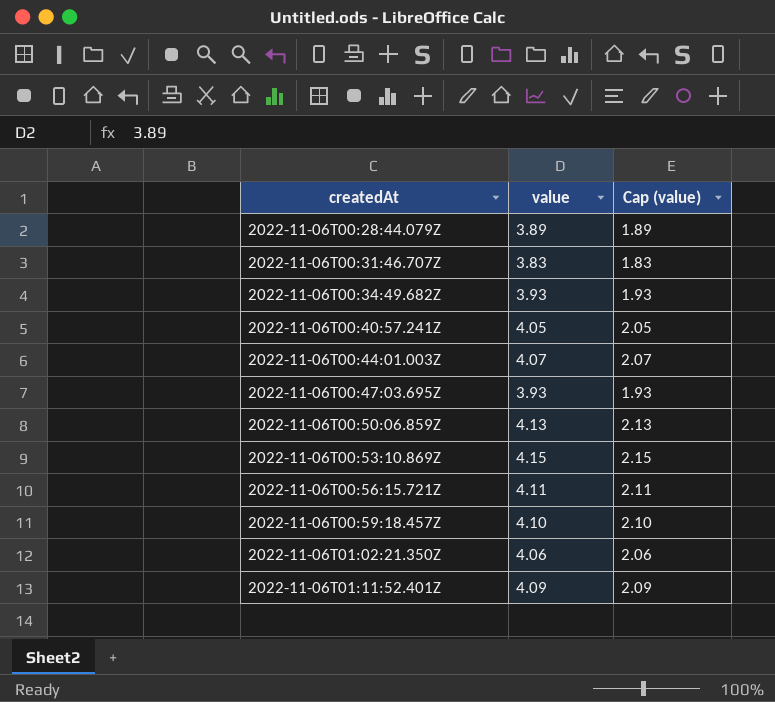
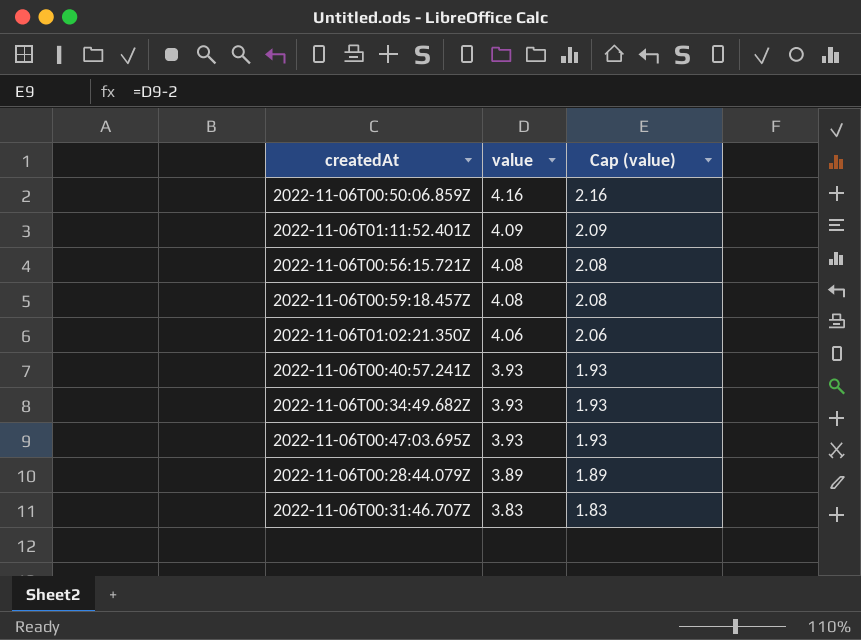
row order: createdAt ascending -> value descending
row 2022-11-06T00:44:01.003Z: 4.07 | 2.07 -> none
row 2022-11-06T00:53:10.869Z: 4.15 | 2.15 -> none
2022-11-06T00:50:06.859Z | value: 4.13 -> 4.16
2022-11-06T00:50:06.859Z | Cap (value): 2.13 -> 2.16
2022-11-06T00:56:15.721Z | value: 4.11 -> 4.08
2022-11-06T00:56:15.721Z | Cap (value): 2.11 -> 2.08
2022-11-06T00:59:18.457Z | value: 4.10 -> 4.08
2022-11-06T00:59:18.457Z | Cap (value): 2.10 -> 2.08
2022-11-06T00:40:57.241Z | value: 4.05 -> 3.93
2022-11-06T00:40:57.241Z | Cap (value): 2.05 -> 1.93

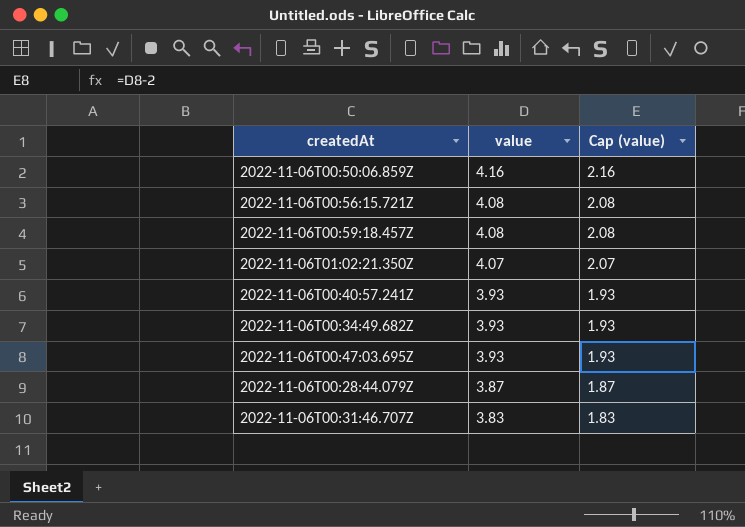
row 2022-11-06T01:11:52.401Z: 4.09 | 2.09 -> none
2022-11-06T01:02:21.350Z | value: 4.06 -> 4.07
2022-11-06T01:02:21.350Z | Cap (value): 2.06 -> 2.07
2022-11-06T00:28:44.079Z | value: 3.89 -> 3.87
2022-11-06T00:28:44.079Z | Cap (value): 1.89 -> 1.87

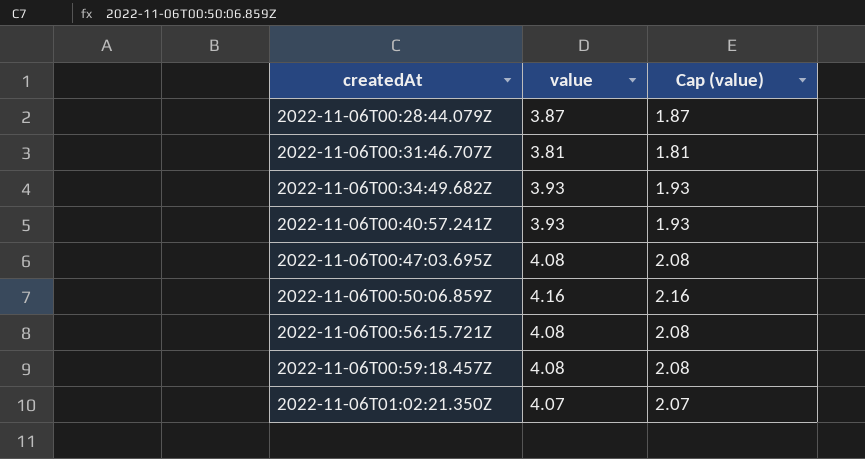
row order: value descending -> createdAt ascending
2022-11-06T00:31:46.707Z | value: 3.83 -> 3.81
2022-11-06T00:31:46.707Z | Cap (value): 1.83 -> 1.81
2022-11-06T00:47:03.695Z | value: 3.93 -> 4.08
2022-11-06T00:47:03.695Z | Cap (value): 1.93 -> 2.08

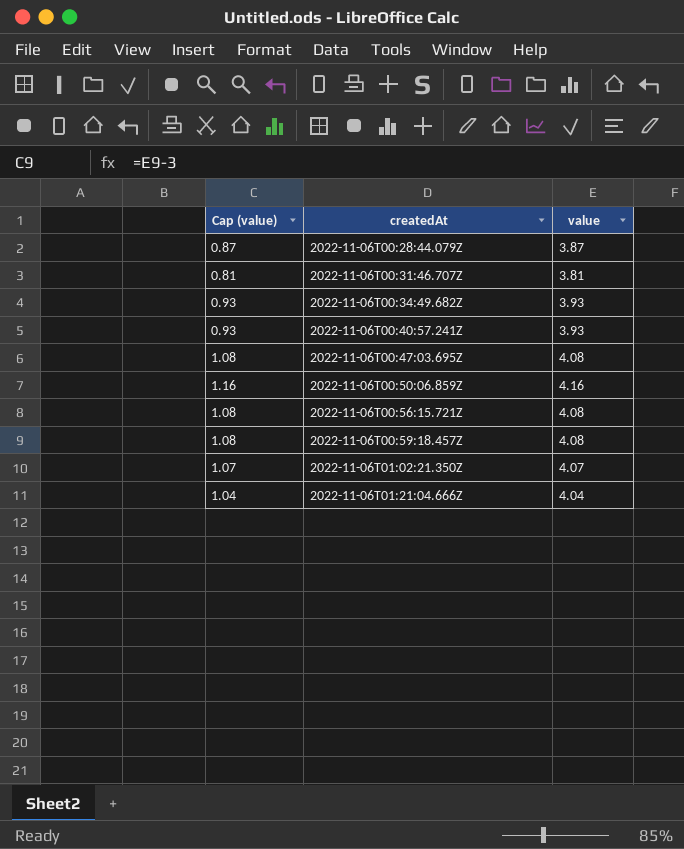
column Cap (value) | formula: [value] - 2 -> [value] - 3
column Cap (value) | position: 3 -> 1
row 2022-11-06T01:21:04.666Z: none -> 1.04 | 4.04

